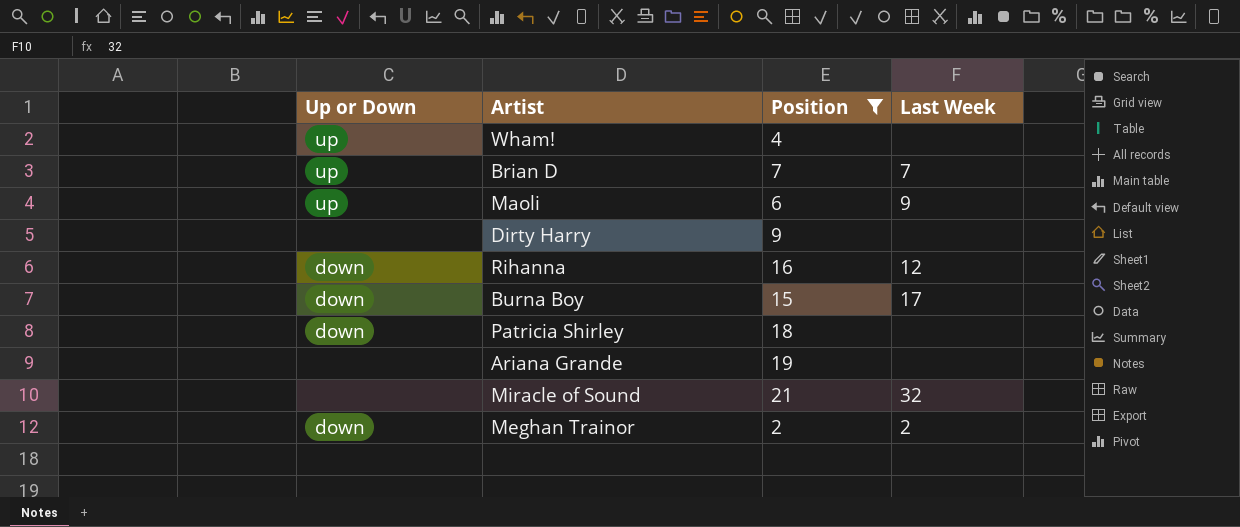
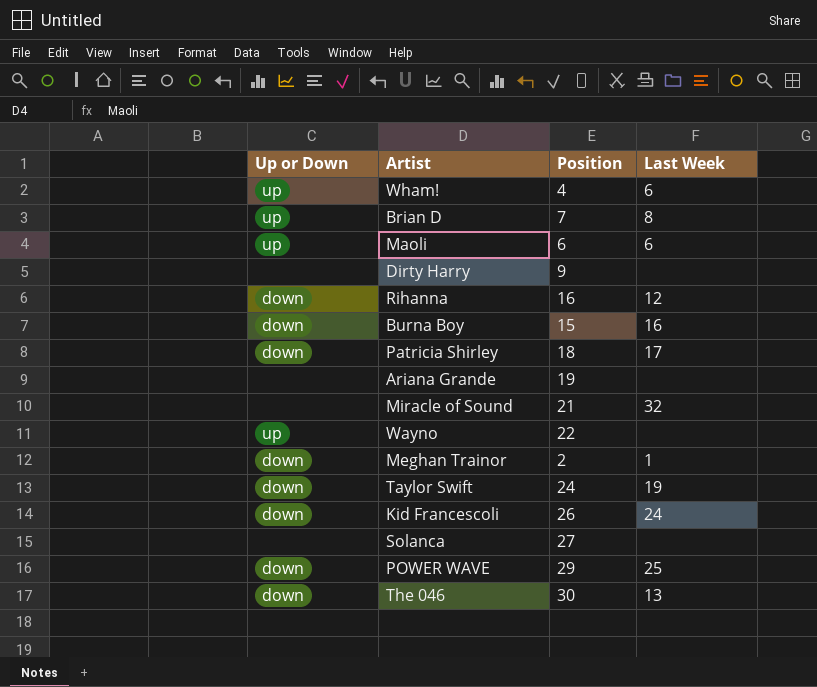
filter: Position <= 21 -> none
Wham! | Last Week: none -> 6
Brian D | Last Week: 7 -> 8
Maoli | Last Week: 9 -> 6
Burna Boy | Last Week: 17 -> 16
Patricia Shirley | Last Week: none -> 17
Meghan Trainor | Last Week: 2 -> 1

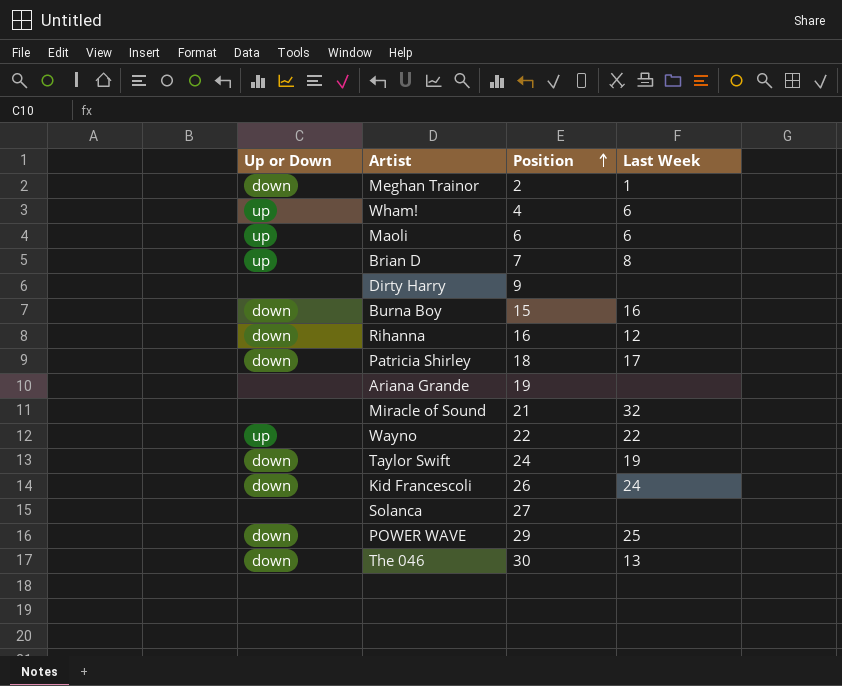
row order: none -> Position ascending
Wayno | Last Week: none -> 22

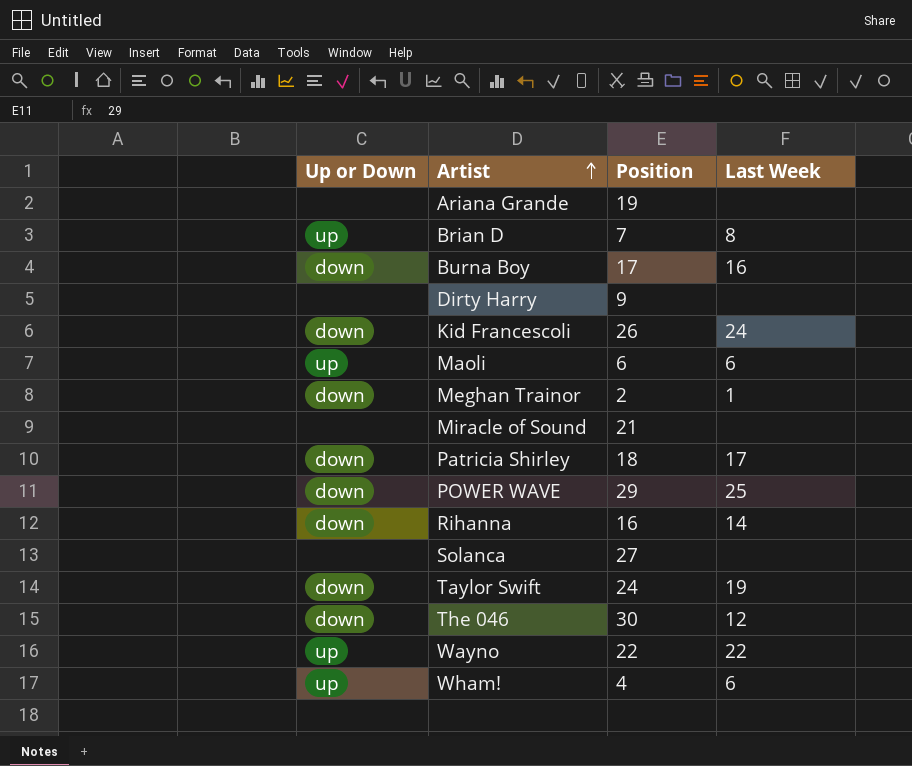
row order: Position ascending -> Artist ascending
Burna Boy | Position: 15 -> 17
Miracle of Sound | Last Week: 32 -> none
Rihanna | Last Week: 12 -> 14
The 046 | Last Week: 13 -> 12

